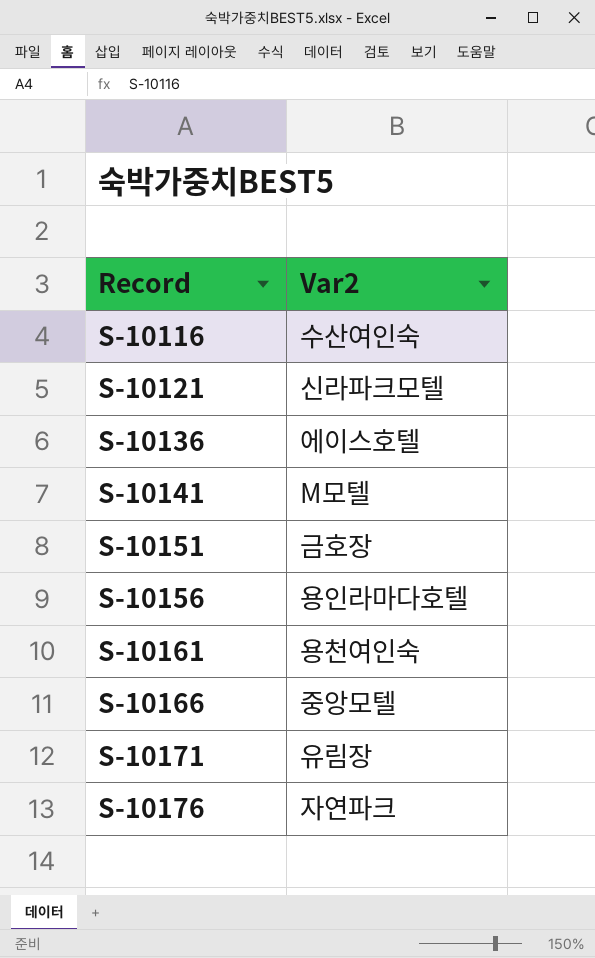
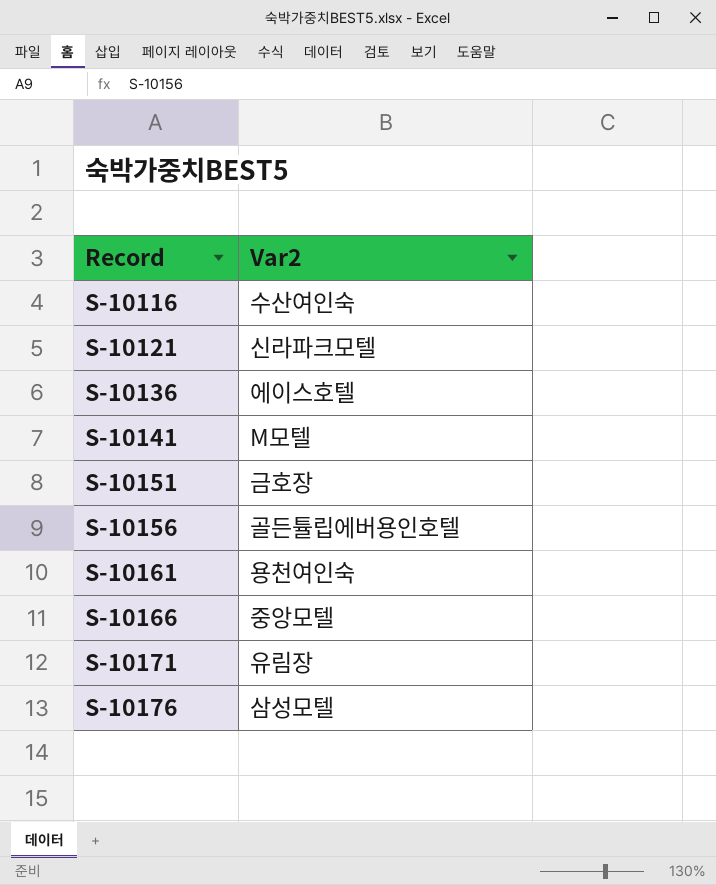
S-10156 | Var2: 용인라마다호텔 -> 골든튤립에버용인호텔
S-10176 | Var2: 자연파크 -> 삼성모텔

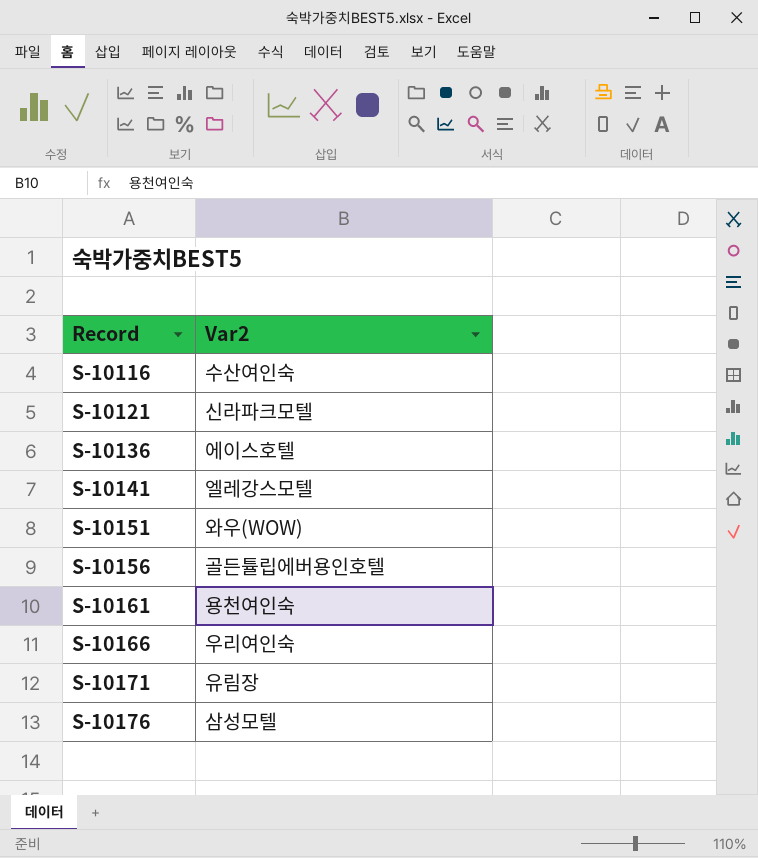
S-10141 | Var2: M모텔 -> 엘레강스모텔
S-10151 | Var2: 금호장 -> 와우(WOW)
S-10166 | Var2: 중앙모텔 -> 우리여인숙

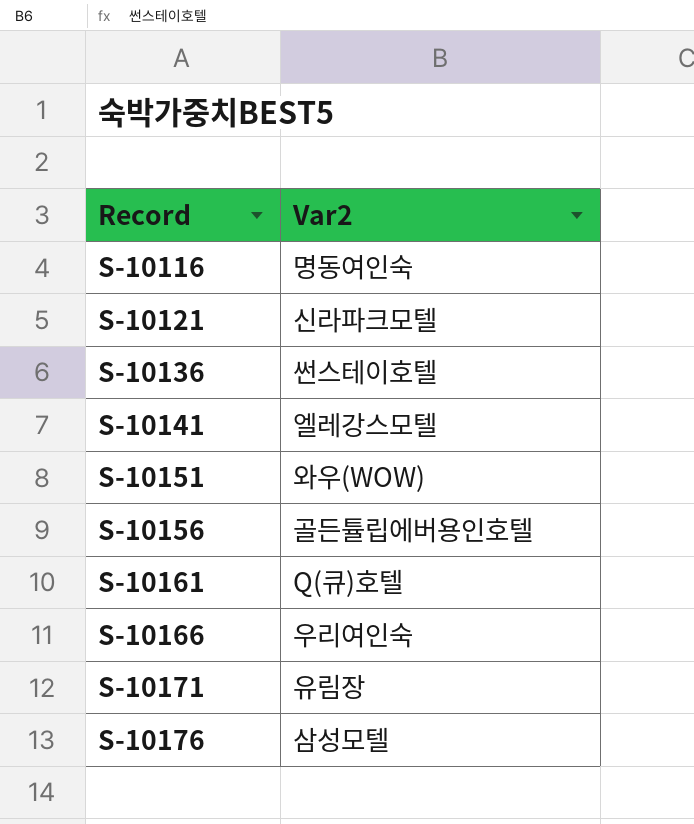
S-10116 | Var2: 수산여인숙 -> 명동여인숙
S-10136 | Var2: 에이스호텔 -> 썬스테이호텔
S-10161 | Var2: 용천여인숙 -> Q(큐)호텔

